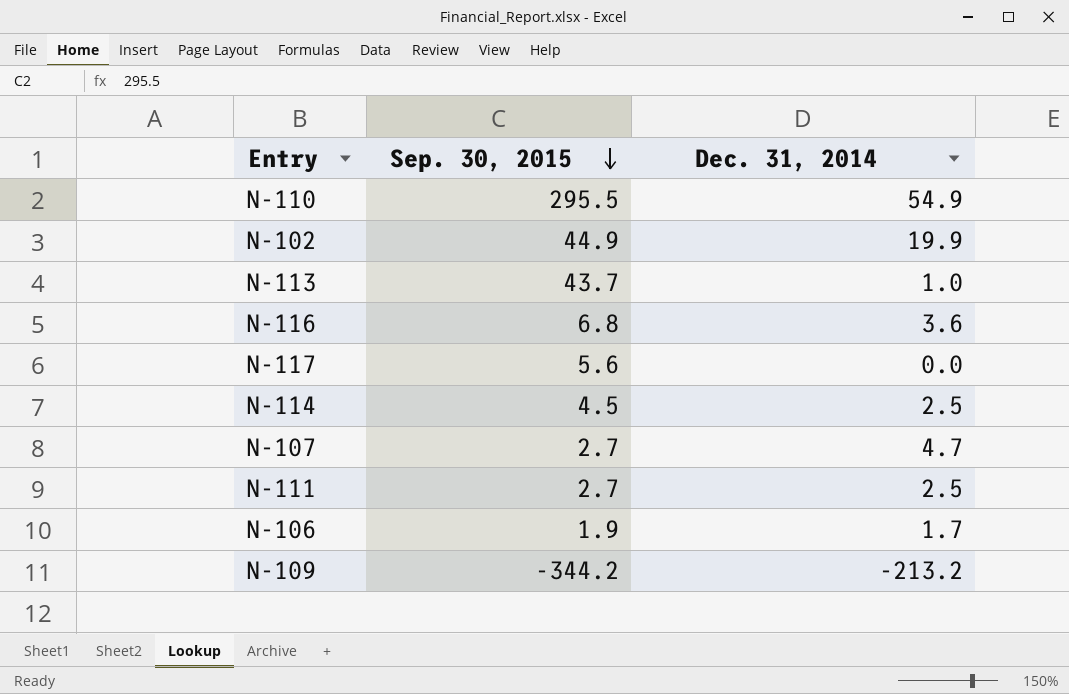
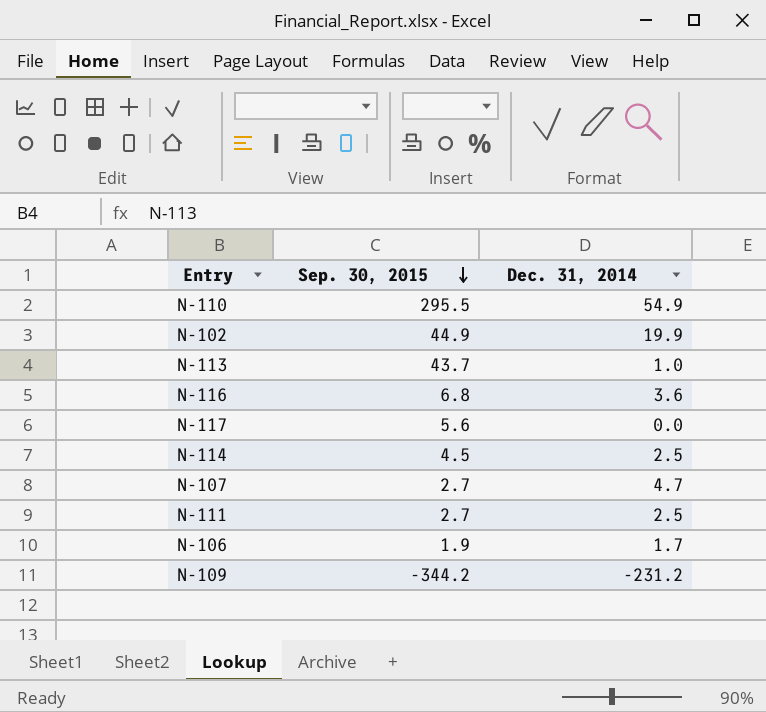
N-109 | Dec. 31, 2014: -213.2 -> -231.2

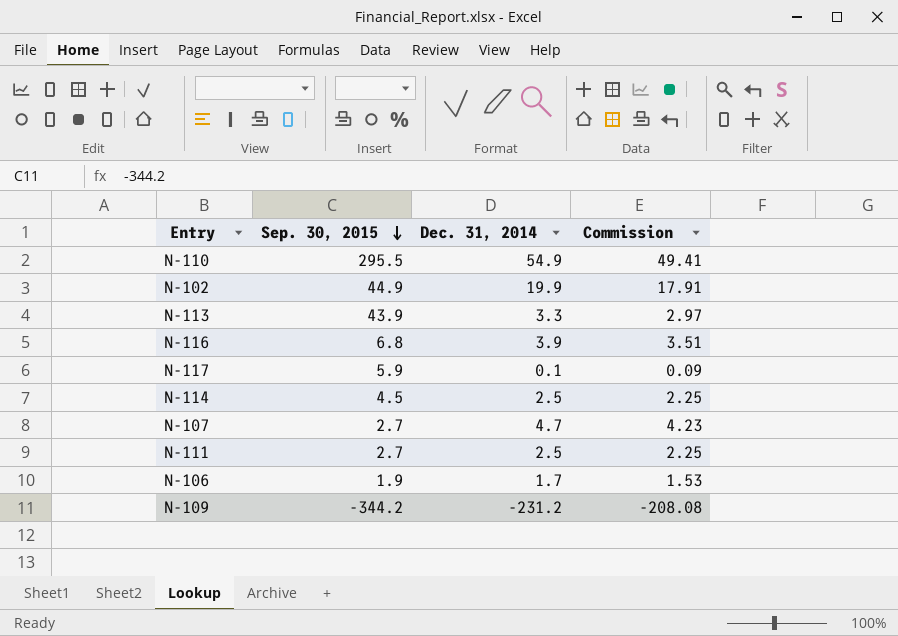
column Commission | formula: none -> [Dec. 31, 2014] * 0.9
N-113 | Sep. 30, 2015: 43.7 -> 43.9
N-113 | Dec. 31, 2014: 1.0 -> 3.3
N-116 | Dec. 31, 2014: 3.6 -> 3.9
N-117 | Sep. 30, 2015: 5.6 -> 5.9
N-117 | Dec. 31, 2014: 0.0 -> 0.1

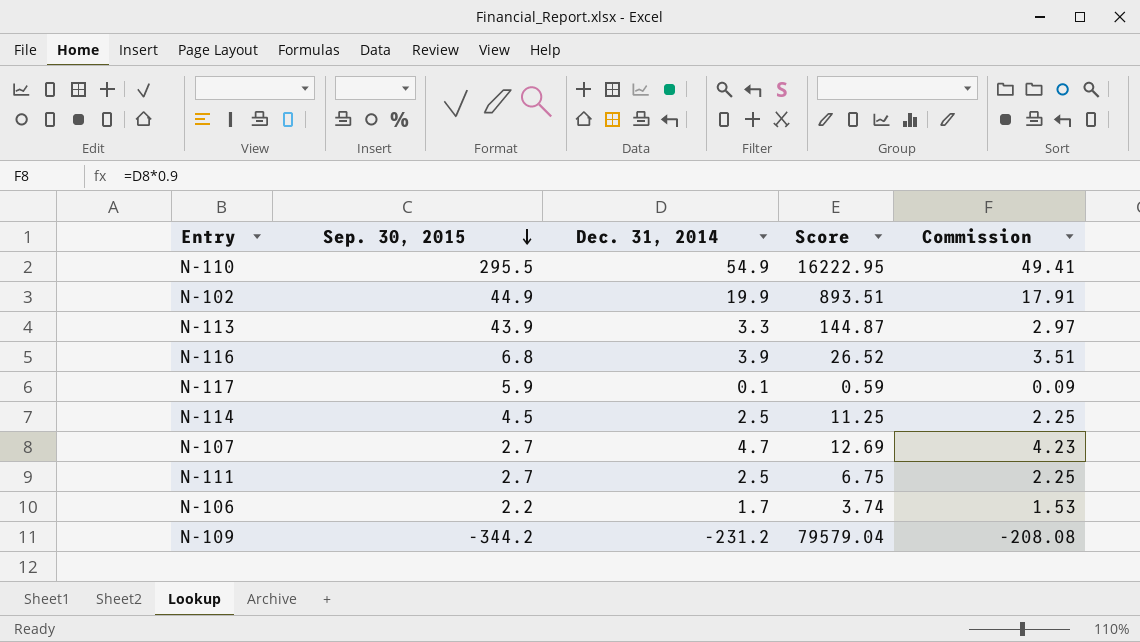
column Score | formula: none -> [Sep. 30, 2015] * [Dec. 31, 2014]
N-106 | Sep. 30, 2015: 1.9 -> 2.2

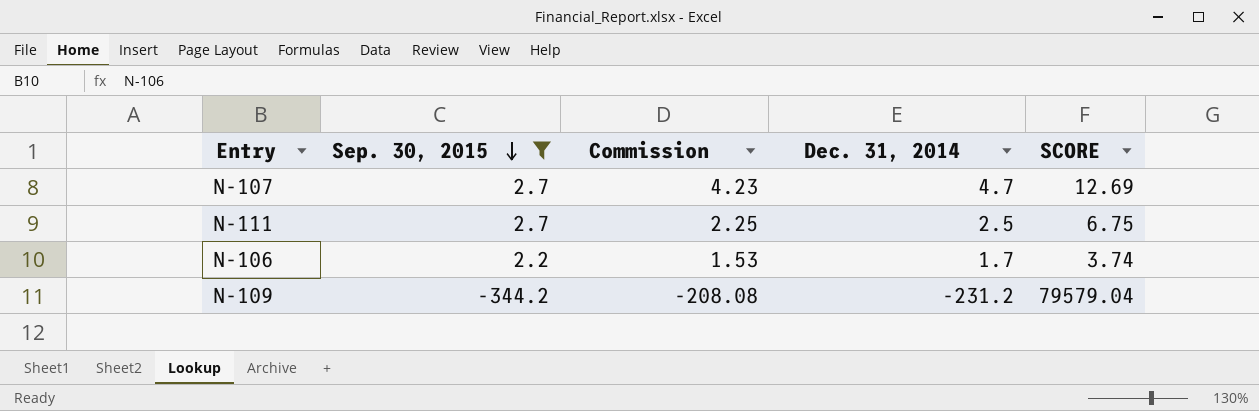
filter: none -> Sep. 30, 2015 <= 2.7
column Commission | position: 5 -> 3
column name: Score -> SCORE

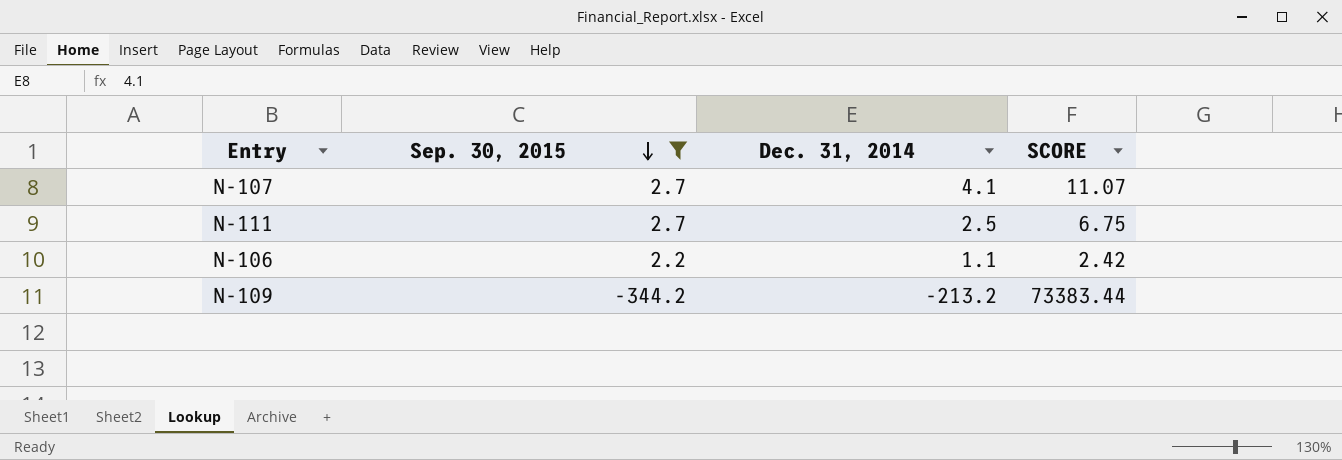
column Commission | formula: [Dec. 31, 2014] * 0.9 -> none
N-107 | Dec. 31, 2014: 4.7 -> 4.1
N-107 | SCORE: 12.69 -> 11.07
N-106 | Dec. 31, 2014: 1.7 -> 1.1
N-106 | SCORE: 3.74 -> 2.42
N-109 | Dec. 31, 2014: -231.2 -> -213.2
N-109 | SCORE: 79579.04 -> 73383.44

